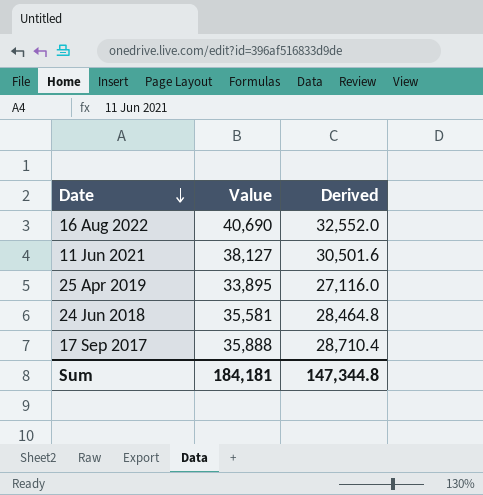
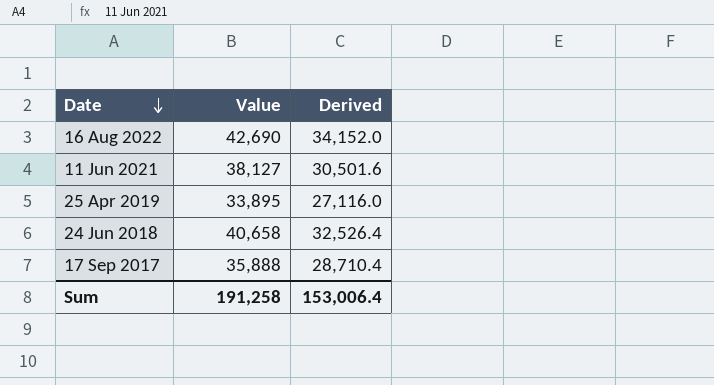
16 Aug 2022 | Value: 40,690 -> 42,690
16 Aug 2022 | Derived: 32,552.0 -> 34,152.0
24 Jun 2018 | Value: 35,581 -> 40,658
24 Jun 2018 | Derived: 28,464.8 -> 32,526.4
Sum | Value: 184,181 -> 191,258
Sum | Derived: 147,344.8 -> 153,006.4

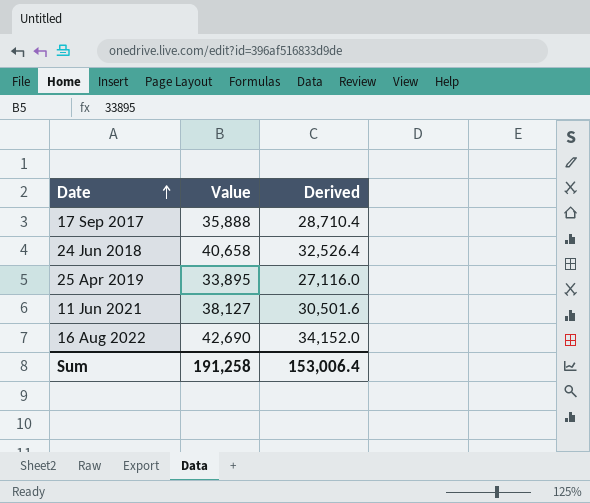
row order: Date descending -> Date ascending

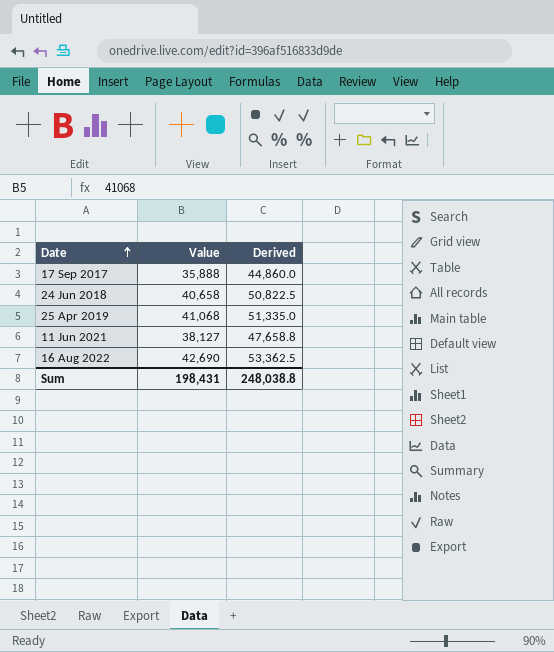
column Derived | formula: [Value] * 0.8 -> [Value] * 1.25
25 Apr 2019 | Value: 33,895 -> 41,068
Sum | Value: 191,258 -> 198,431
Sum | Derived: 153,006.4 -> 248,038.8

